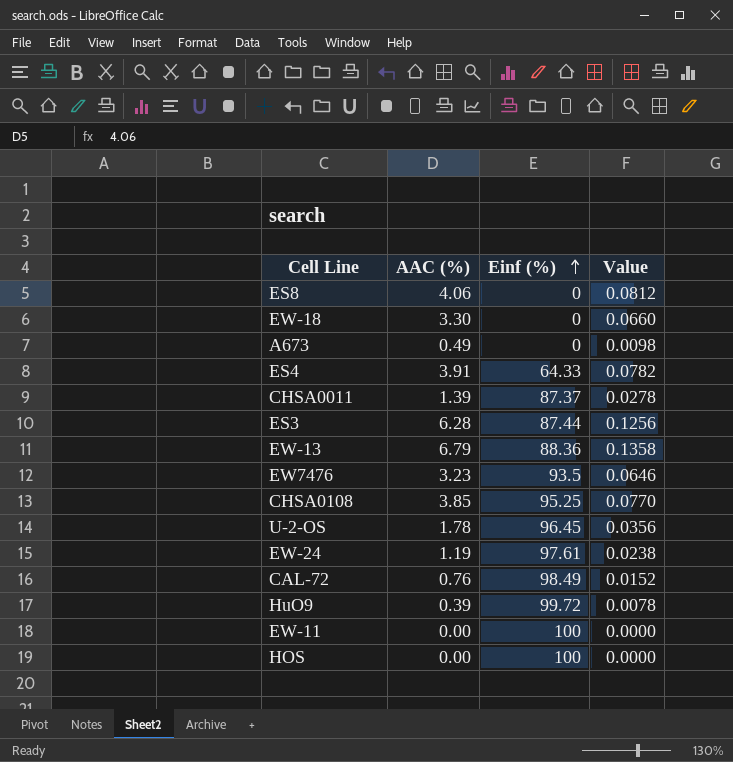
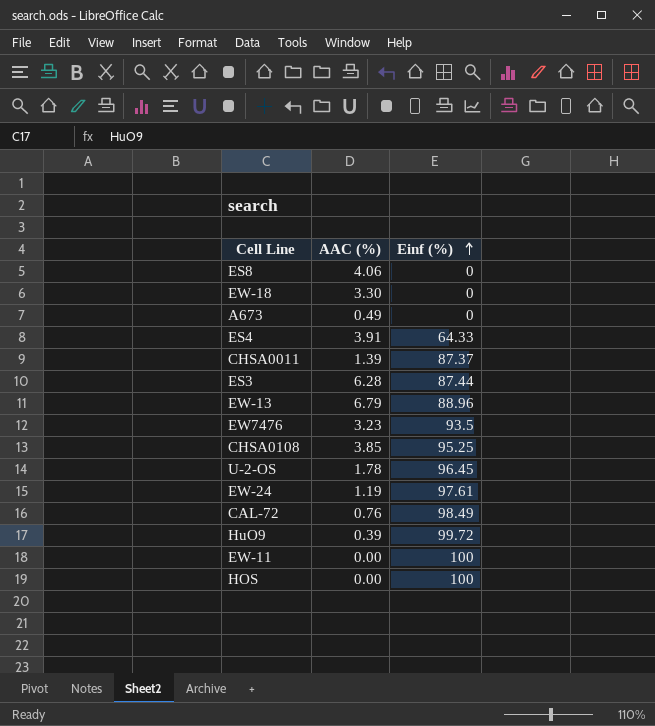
column Value | formula: [AAC (%)] * 0.02 -> none
EW-13 | Einf (%): 88.36 -> 88.96

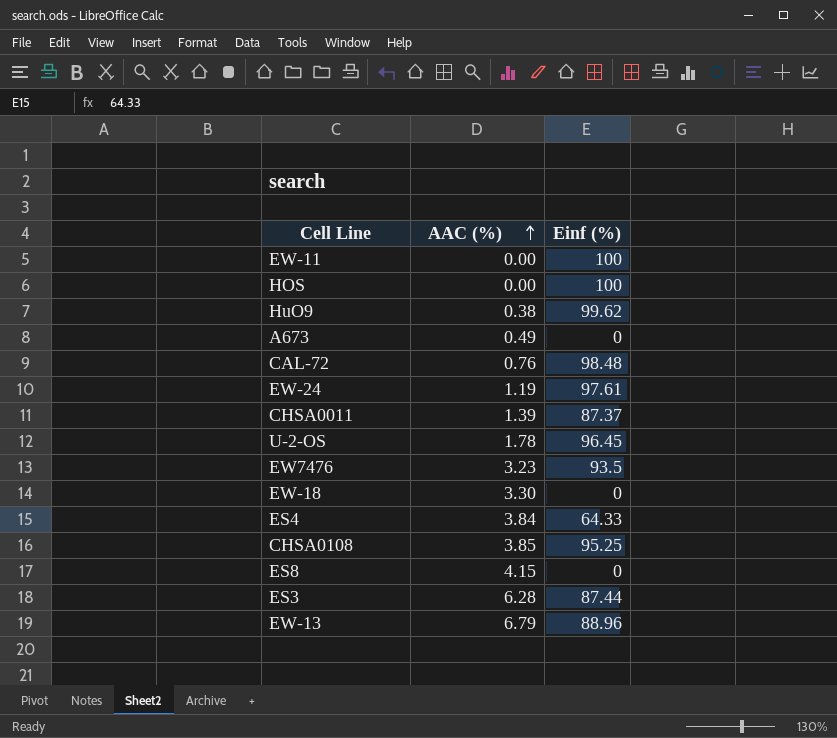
row order: Einf (%) ascending -> AAC (%) ascending
HuO9 | AAC (%): 0.39 -> 0.38
HuO9 | Einf (%): 99.72 -> 99.62
CAL-72 | Einf (%): 98.49 -> 98.48
ES4 | AAC (%): 3.91 -> 3.84
ES8 | AAC (%): 4.06 -> 4.15

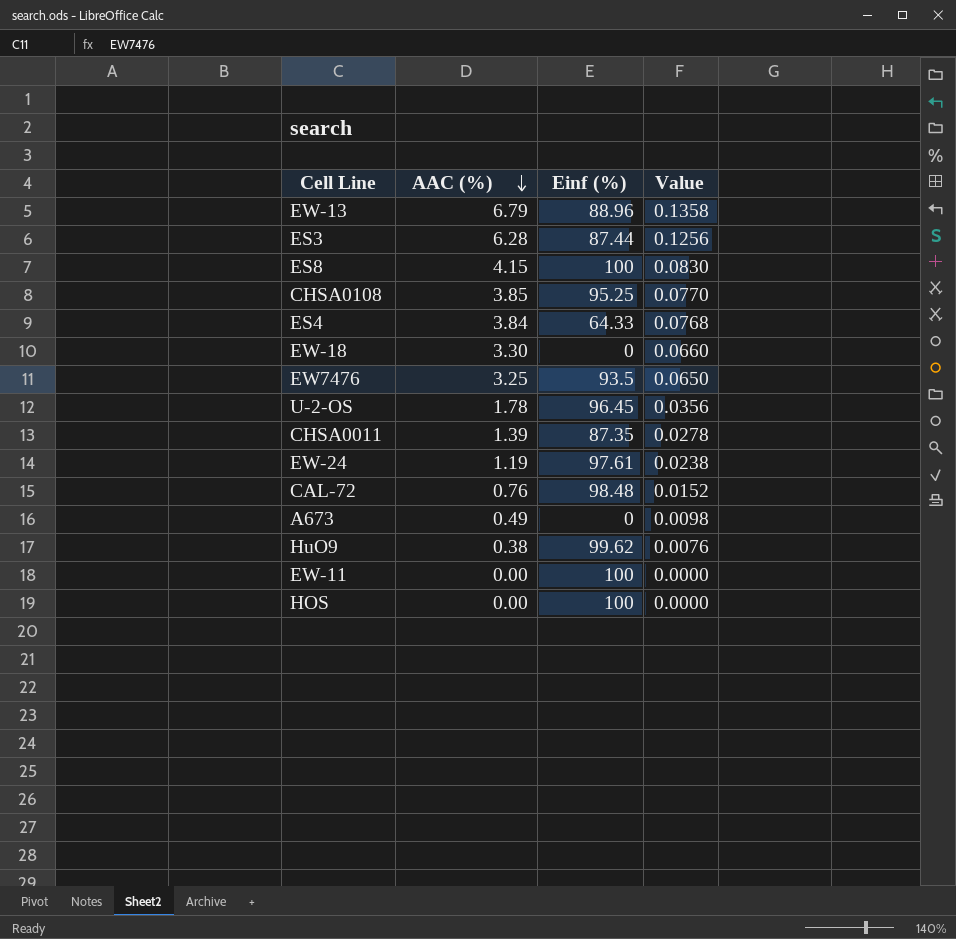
row order: AAC (%) ascending -> AAC (%) descending
column Value | formula: none -> [AAC (%)] * 0.02
ES8 | Einf (%): 0 -> 100
EW7476 | AAC (%): 3.23 -> 3.25
CHSA0011 | Einf (%): 87.37 -> 87.35

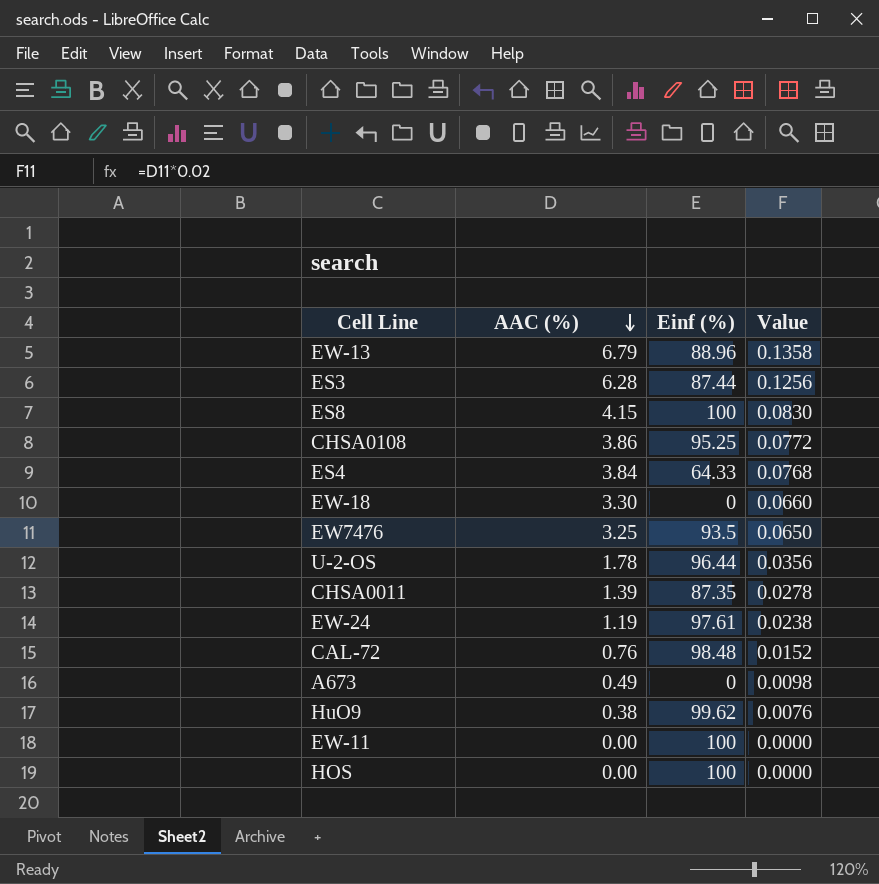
CHSA0108 | AAC (%): 3.85 -> 3.86
CHSA0108 | Value: 0.0770 -> 0.0772
U-2-OS | Einf (%): 96.45 -> 96.44

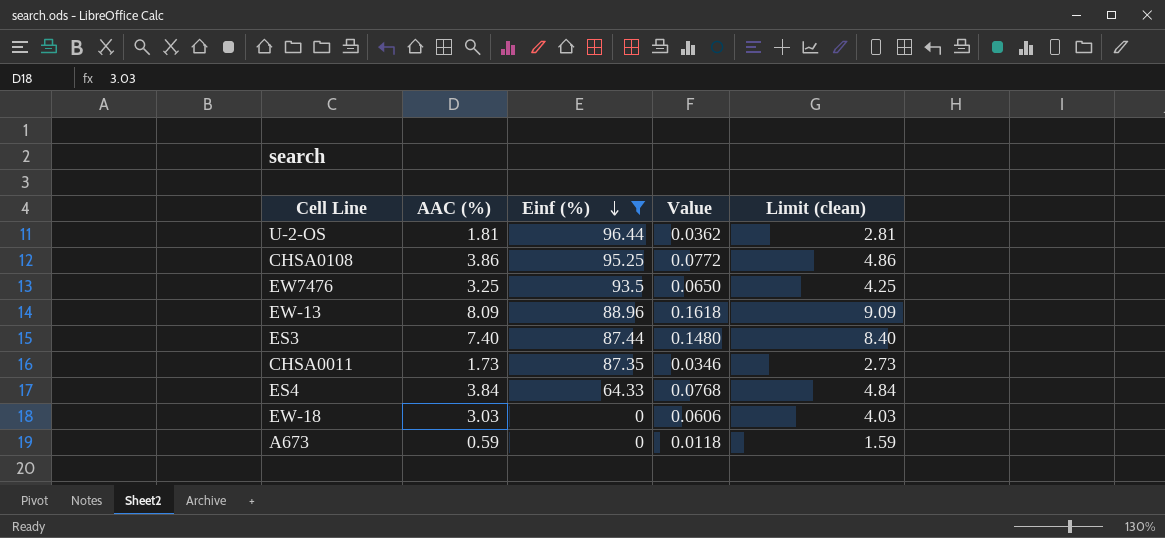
filter: none -> Einf (%) <= 96.44
row order: AAC (%) descending -> Einf (%) descending
column Limit (clean) | formula: none -> [AAC (%)] + 1
U-2-OS | AAC (%): 1.78 -> 1.81
U-2-OS | Value: 0.0356 -> 0.0362
EW-13 | AAC (%): 6.79 -> 8.09
EW-13 | Value: 0.1358 -> 0.1618
ES3 | AAC (%): 6.28 -> 7.40
ES3 | Value: 0.1256 -> 0.1480
CHSA0011 | AAC (%): 1.39 -> 1.73
CHSA0011 | Value: 0.0278 -> 0.0346
EW-18 | AAC (%): 3.30 -> 3.03
EW-18 | Value: 0.0660 -> 0.0606
A673 | AAC (%): 0.49 -> 0.59
A673 | Value: 0.0098 -> 0.0118

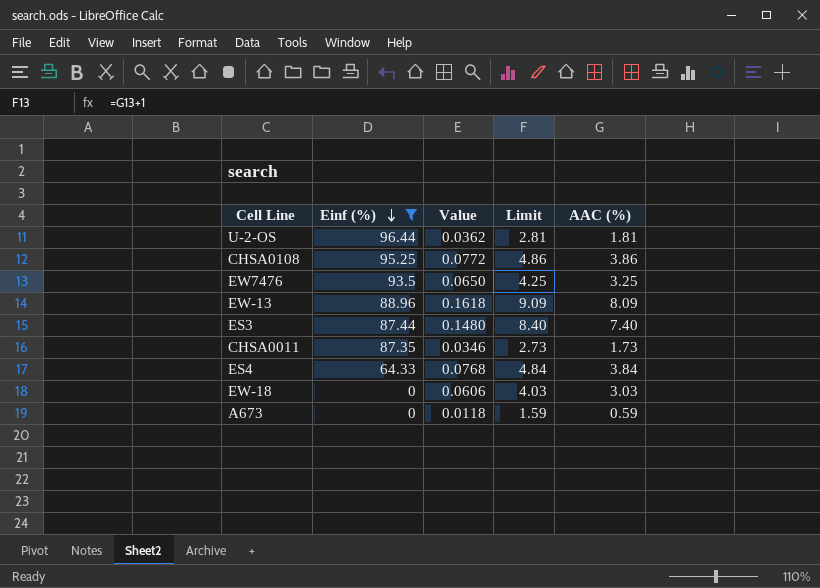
column name: Limit (clean) -> Limit
column AAC (%) | position: 2 -> 5

